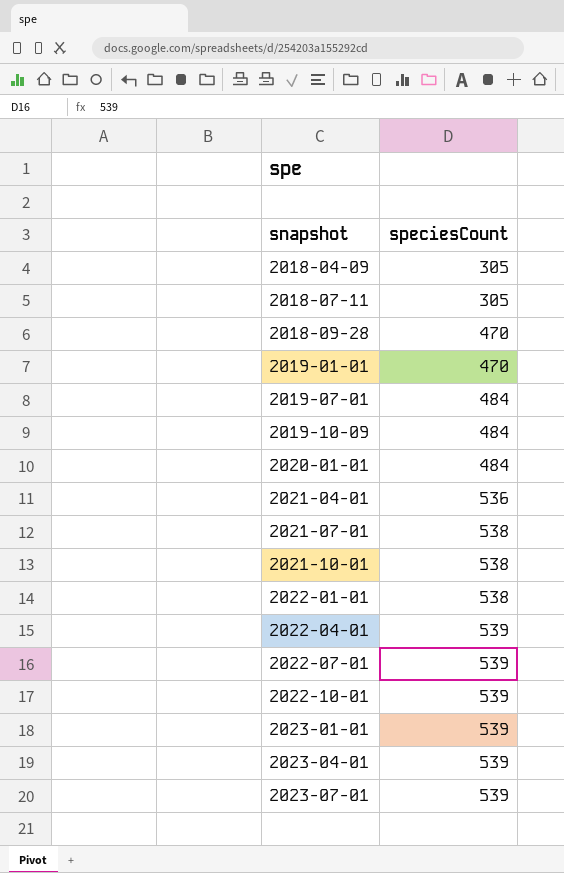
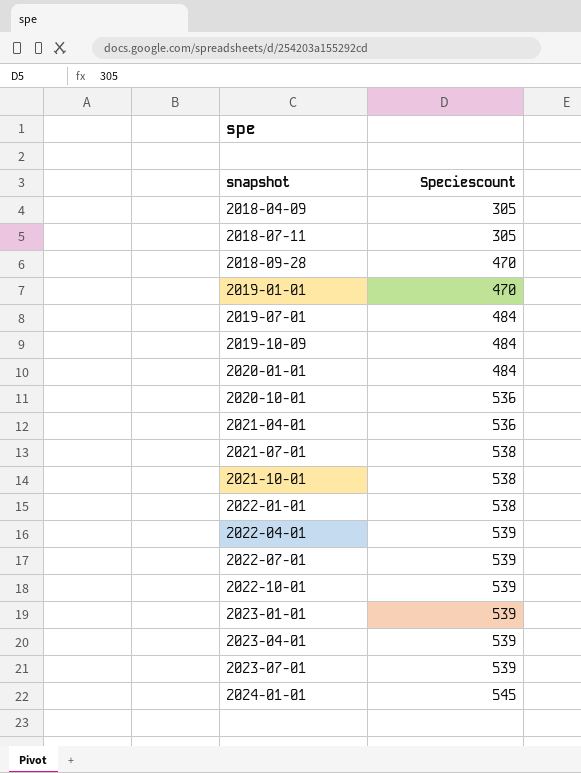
column name: speciesCount -> Speciescount
row 2020-10-01: none -> 536
row 2024-01-01: none -> 545

